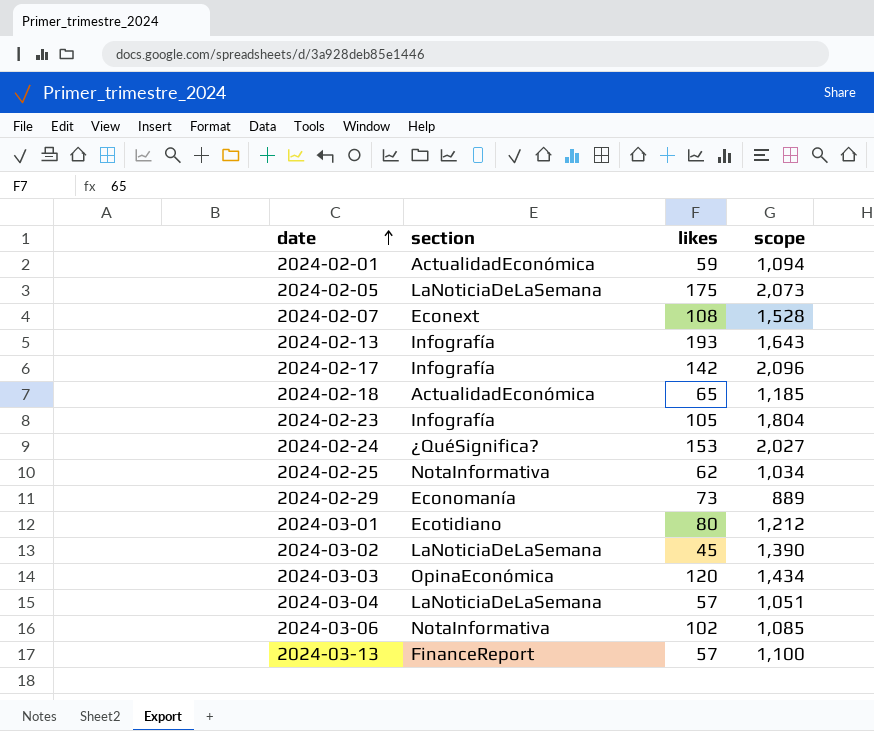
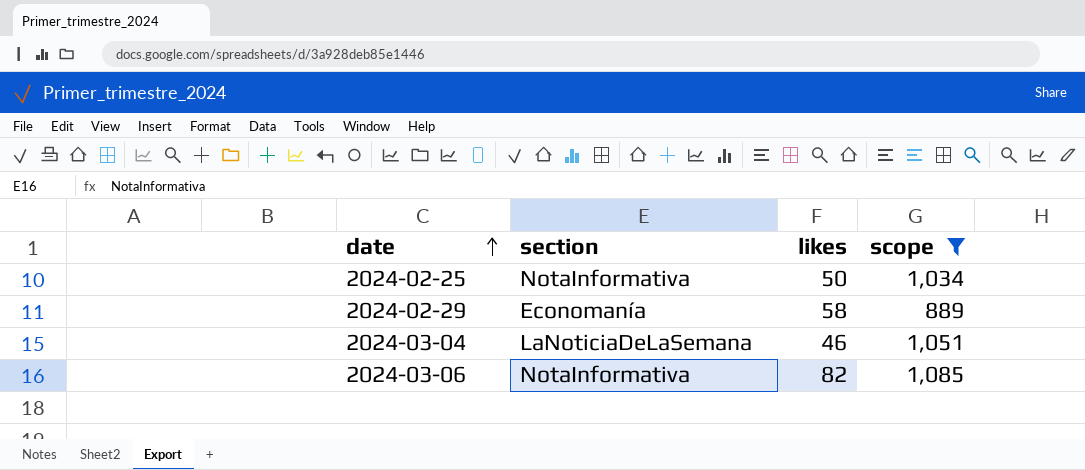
filter: none -> scope <= 1,085
2024-02-25 | likes: 62 -> 50
2024-02-29 | likes: 73 -> 58
2024-03-04 | likes: 57 -> 46
2024-03-06 | likes: 102 -> 82

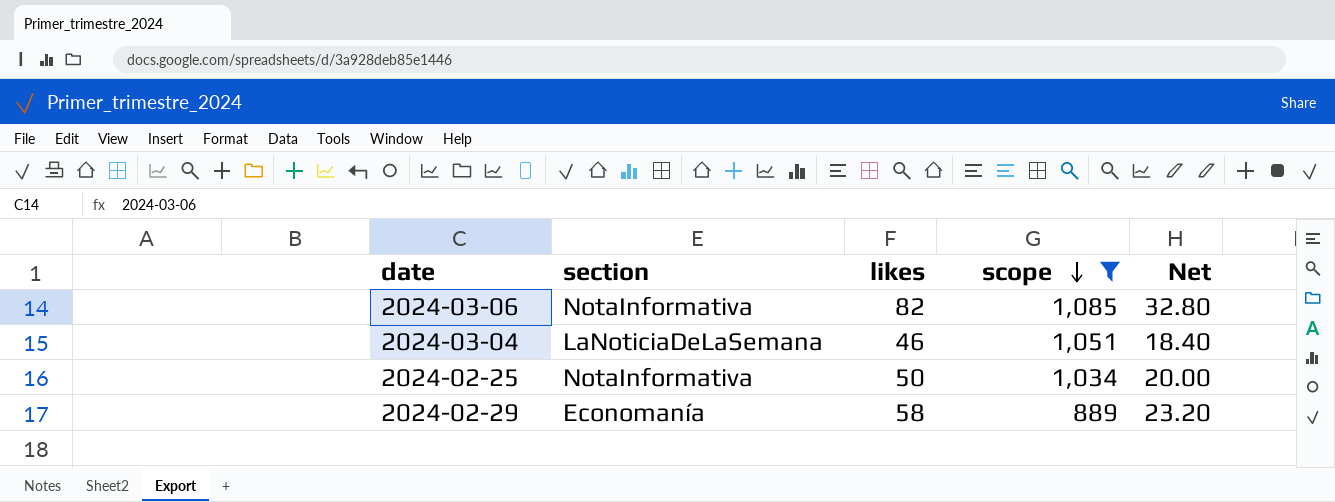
row order: date ascending -> scope descending
column Net | formula: none -> [likes] * 0.4

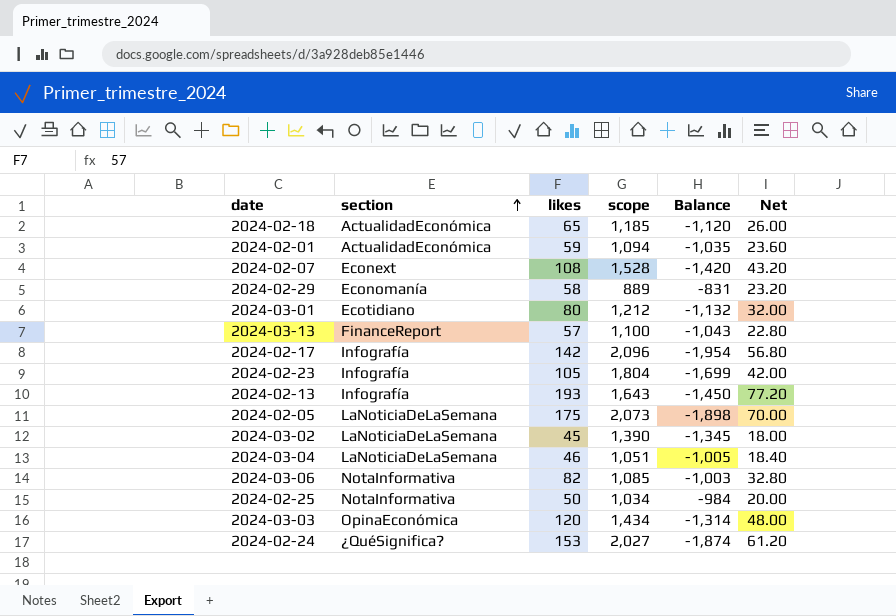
filter: scope <= 1,085 -> none
row order: scope descending -> section ascending
column Balance | formula: none -> [likes] - [scope]

